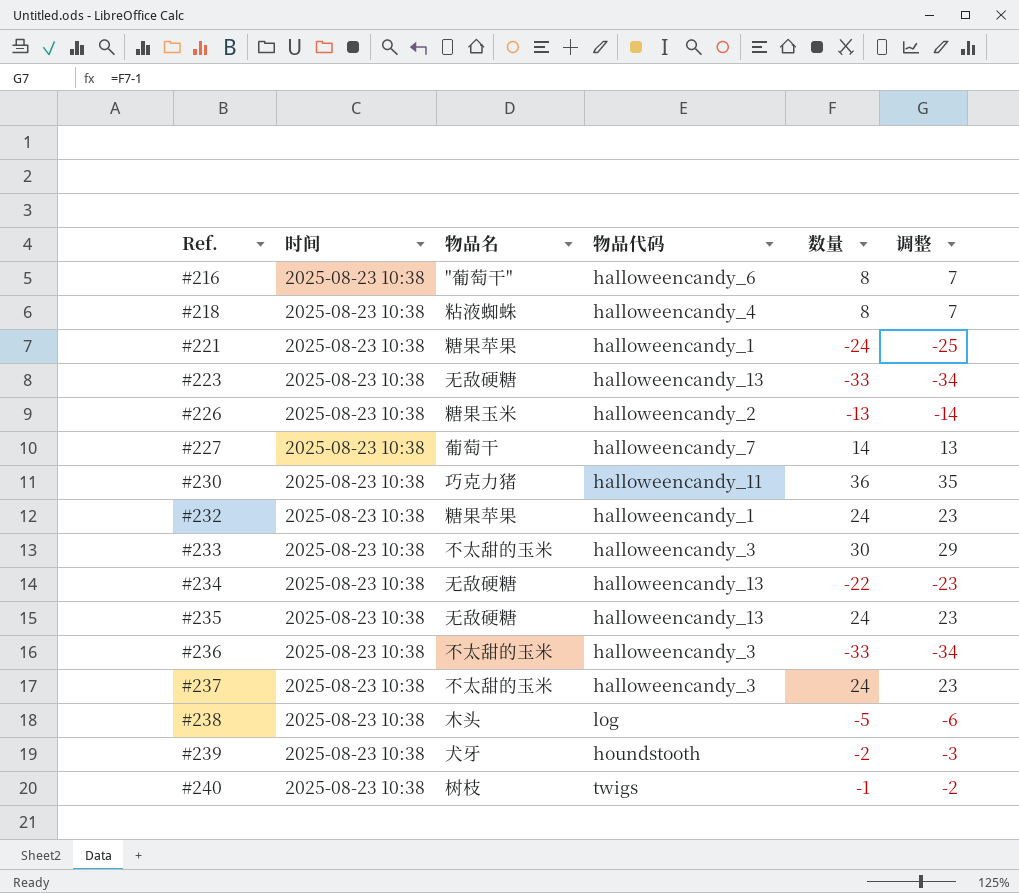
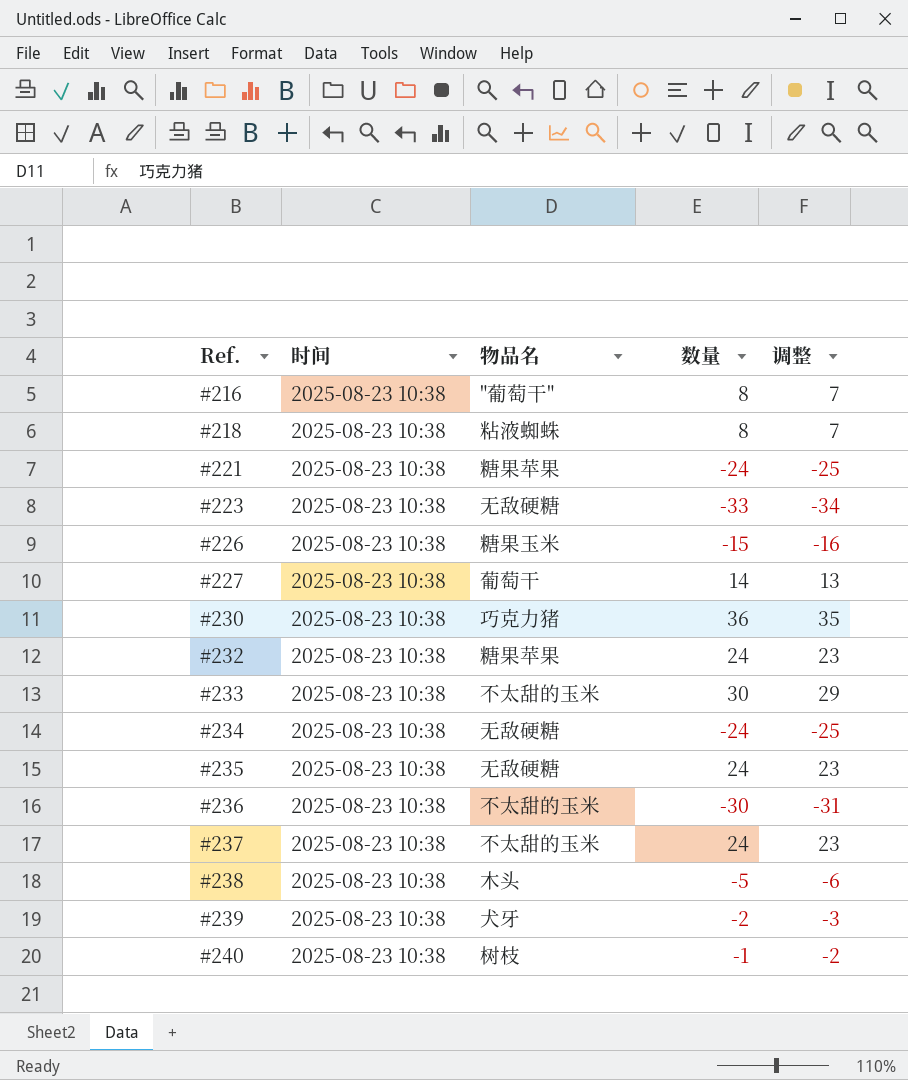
column 物品代码 | position: 4 -> none
#226 | 数量: -13 -> -15
#226 | 调整: -14 -> -16
#234 | 数量: -22 -> -24
#234 | 调整: -23 -> -25
#236 | 数量: -33 -> -30
#236 | 调整: -34 -> -31

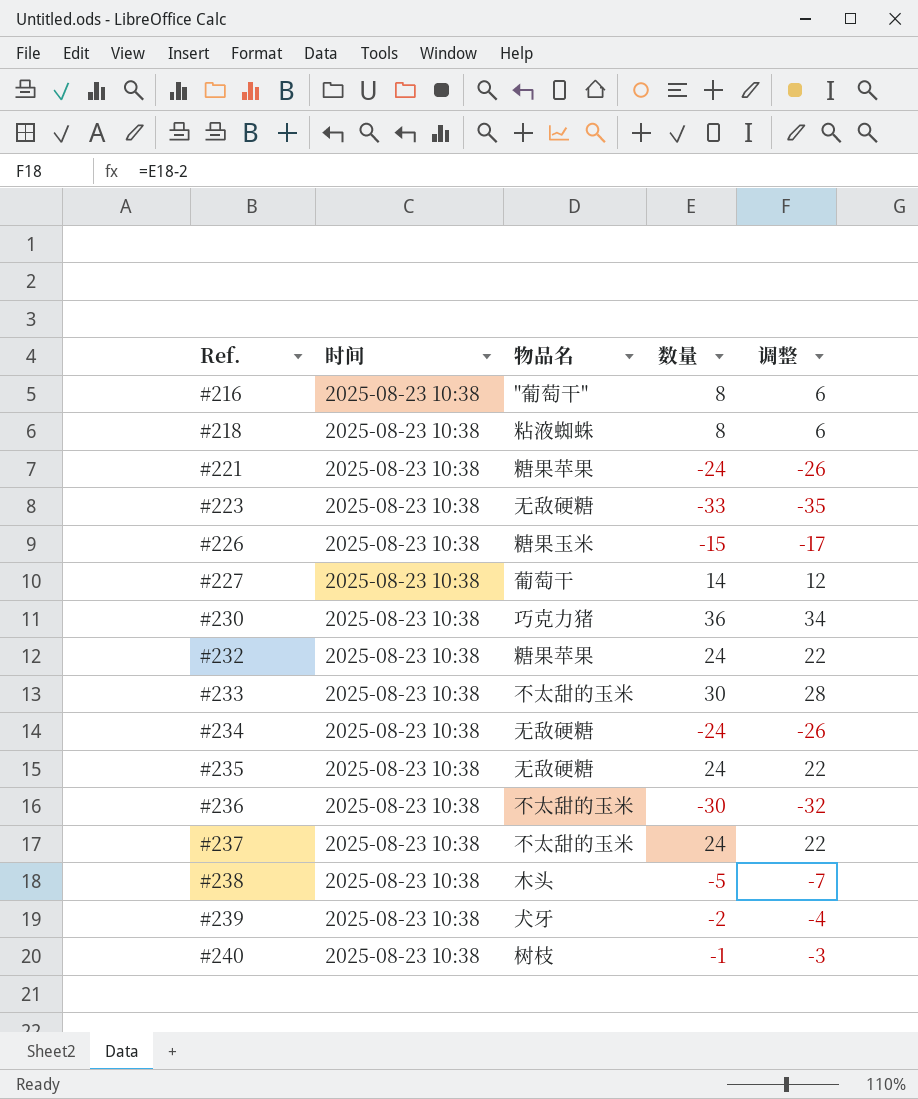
column 调整 | formula: [数量] - 1 -> [数量] - 2

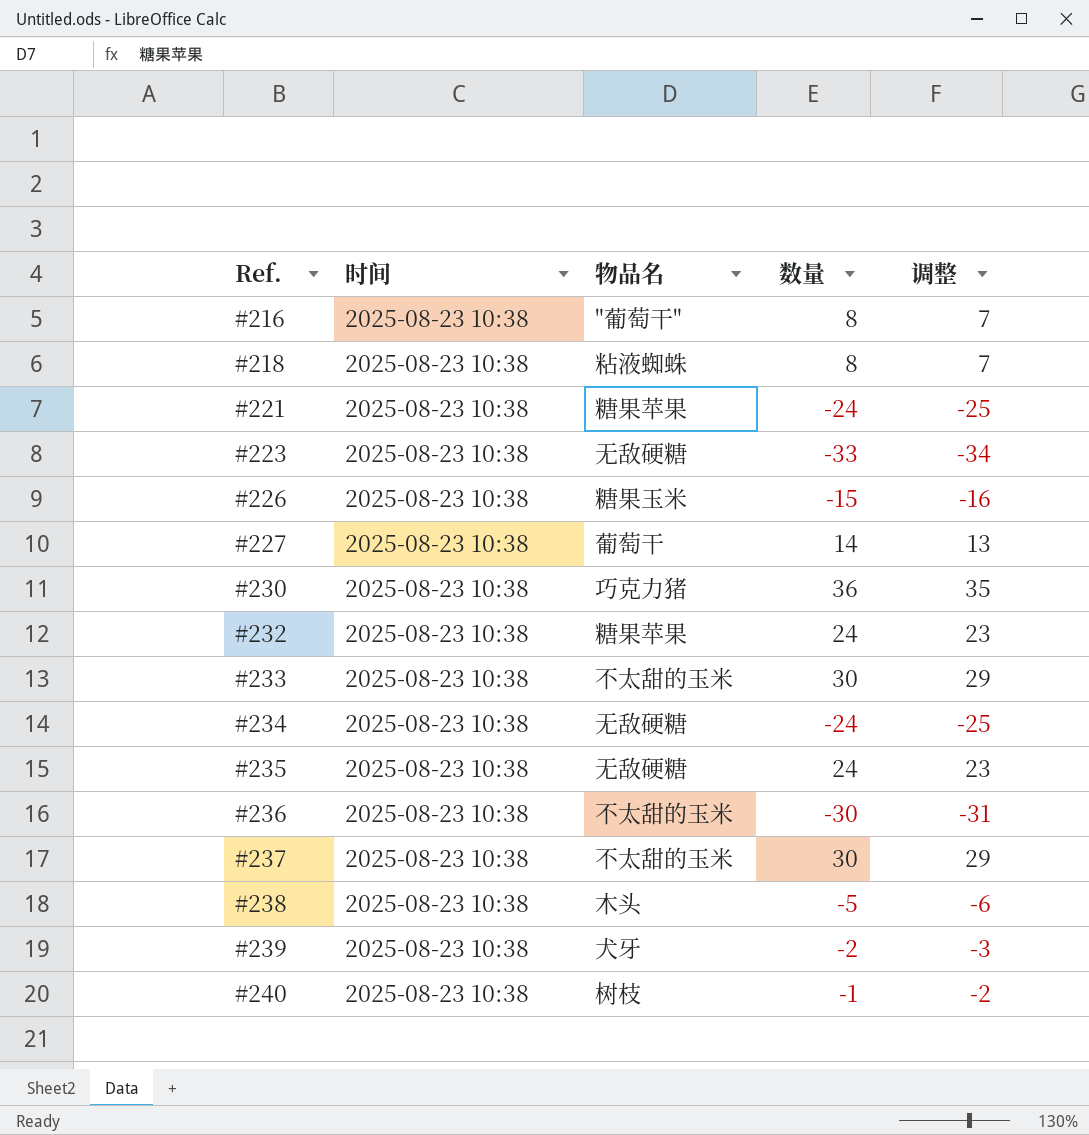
column 调整 | formula: [数量] - 2 -> [数量] - 1
#237 | 数量: 24 -> 30

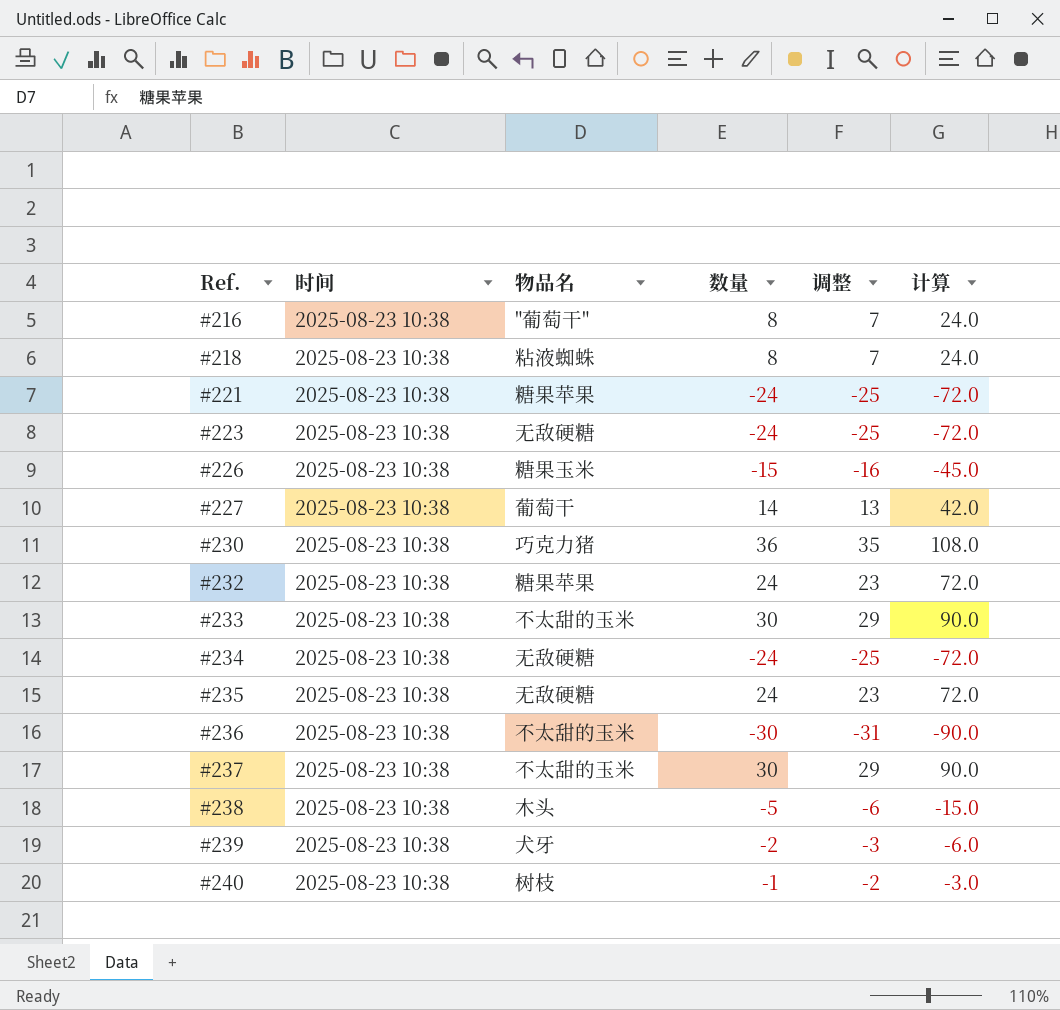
column 计算 | formula: none -> [数量] * 3
#223 | 数量: -33 -> -24
#223 | 调整: -34 -> -25

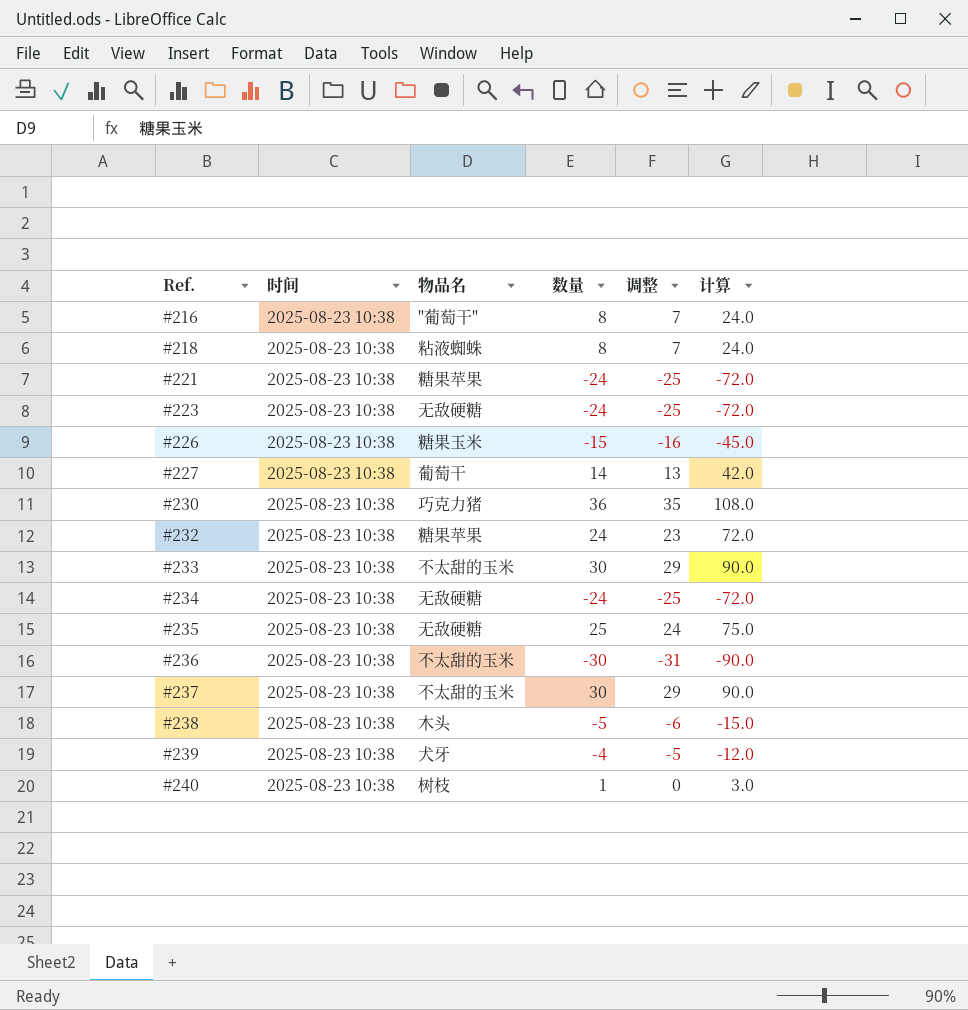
#235 | 数量: 24 -> 25
#235 | 调整: 23 -> 24
#235 | 计算: 72.0 -> 75.0
#239 | 数量: -2 -> -4
#239 | 调整: -3 -> -5
#239 | 计算: -6.0 -> -12.0
#240 | 数量: -1 -> 1
#240 | 调整: -2 -> 0
#240 | 计算: -3.0 -> 3.0

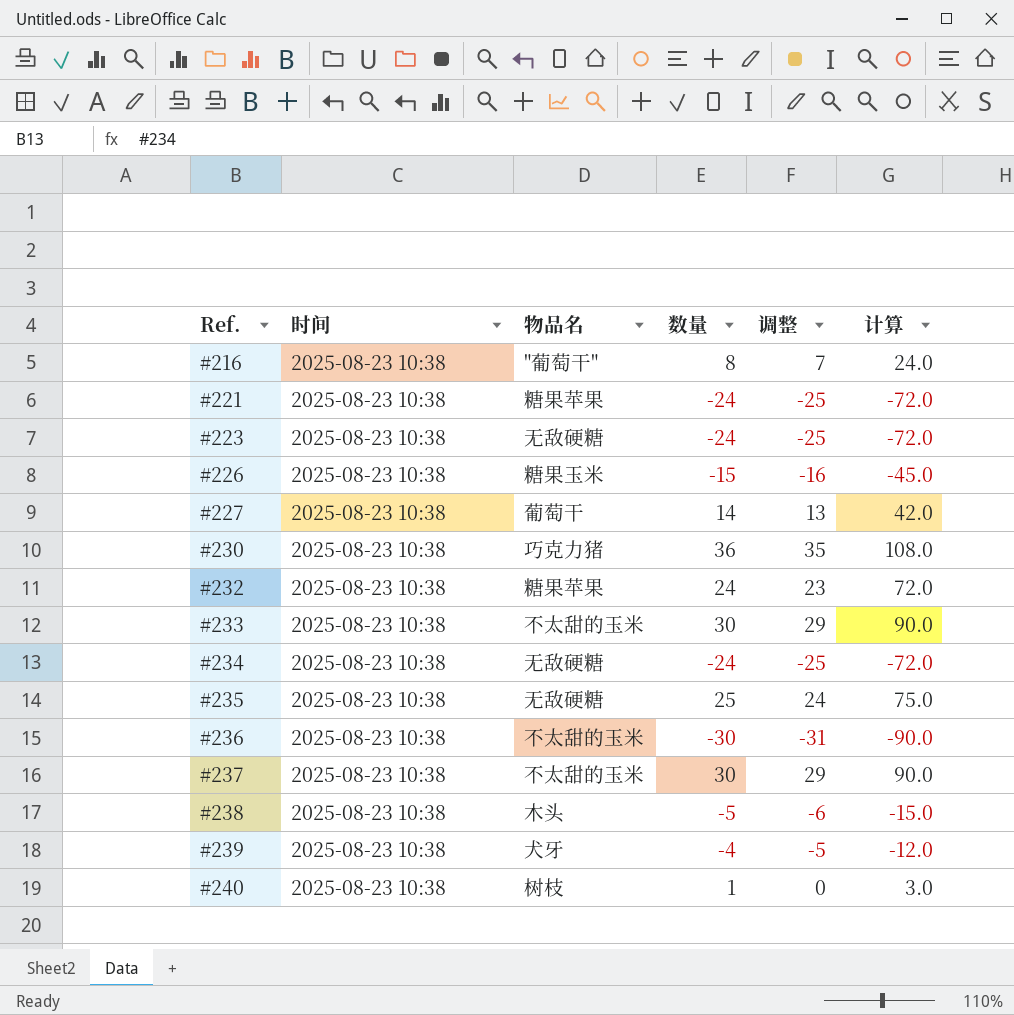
row #218: 2025-08-23 10:38 | 粘液蜘蛛 | 8 | 7 | 24.0 -> none

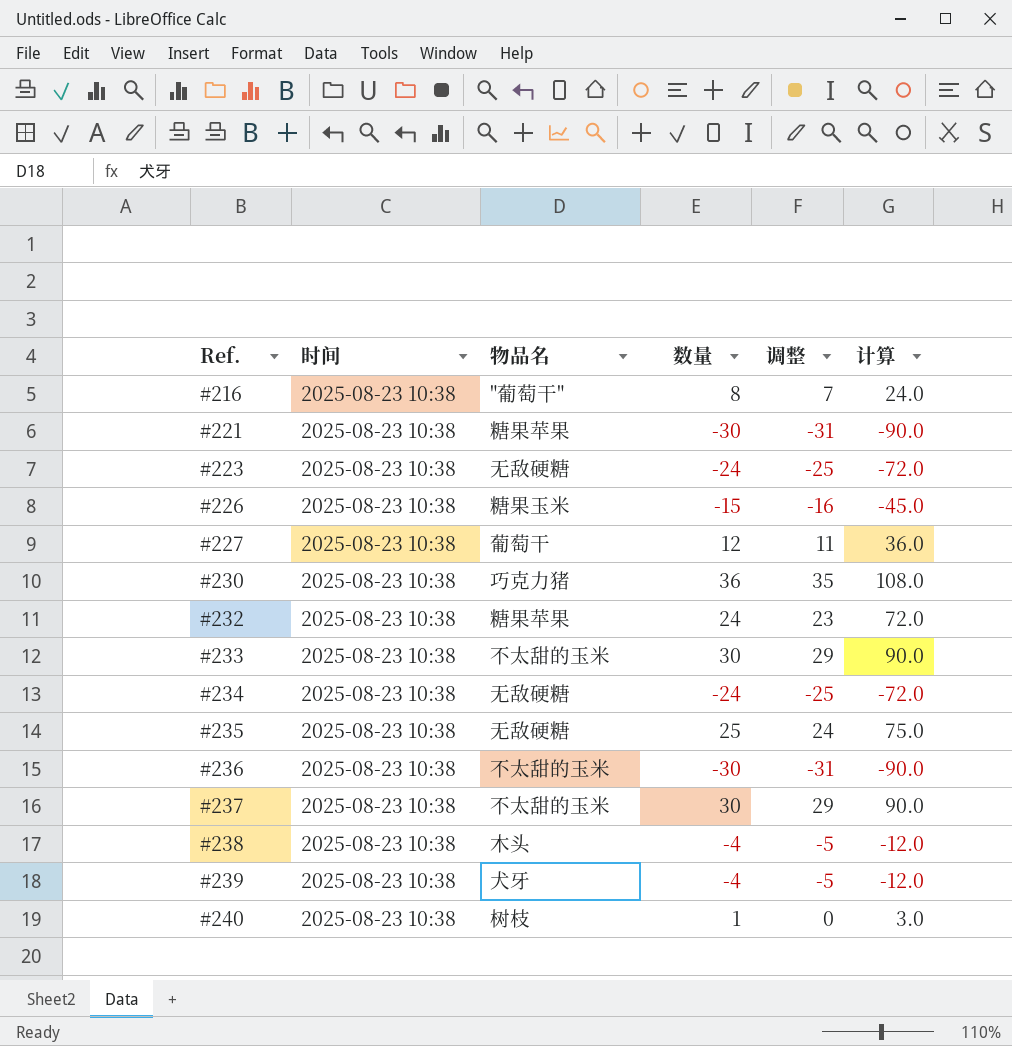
#221 | 数量: -24 -> -30
#221 | 调整: -25 -> -31
#221 | 计算: -72.0 -> -90.0
#227 | 数量: 14 -> 12
#227 | 调整: 13 -> 11
#227 | 计算: 42.0 -> 36.0
#238 | 数量: -5 -> -4
#238 | 调整: -6 -> -5
#238 | 计算: -15.0 -> -12.0

